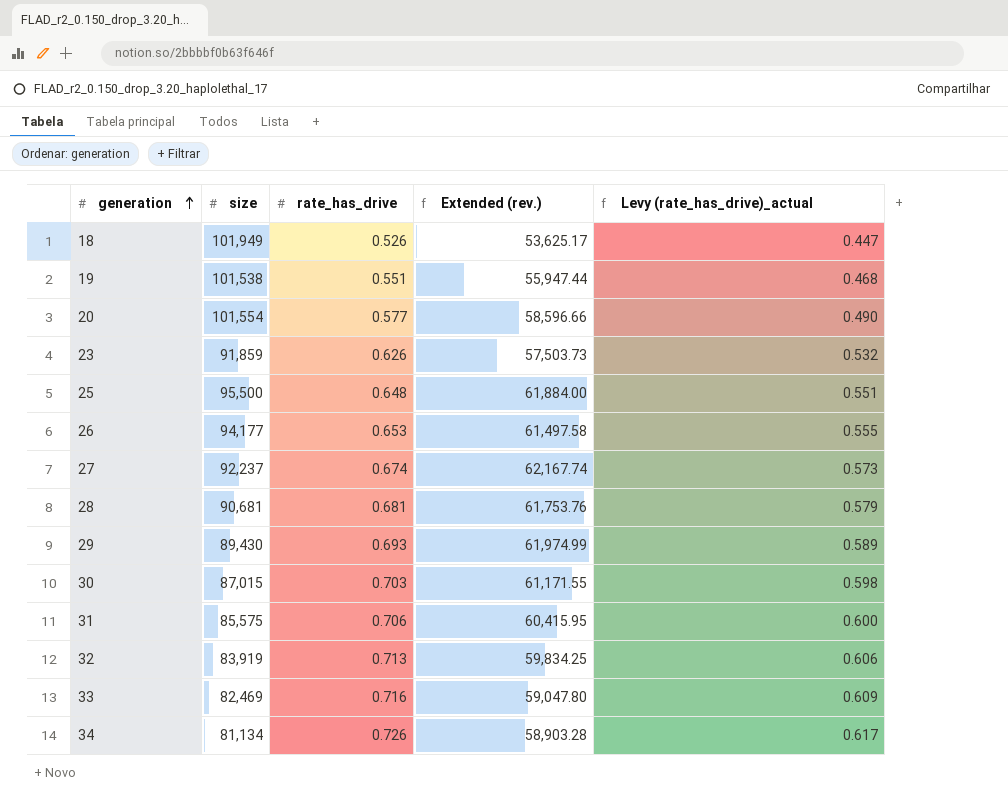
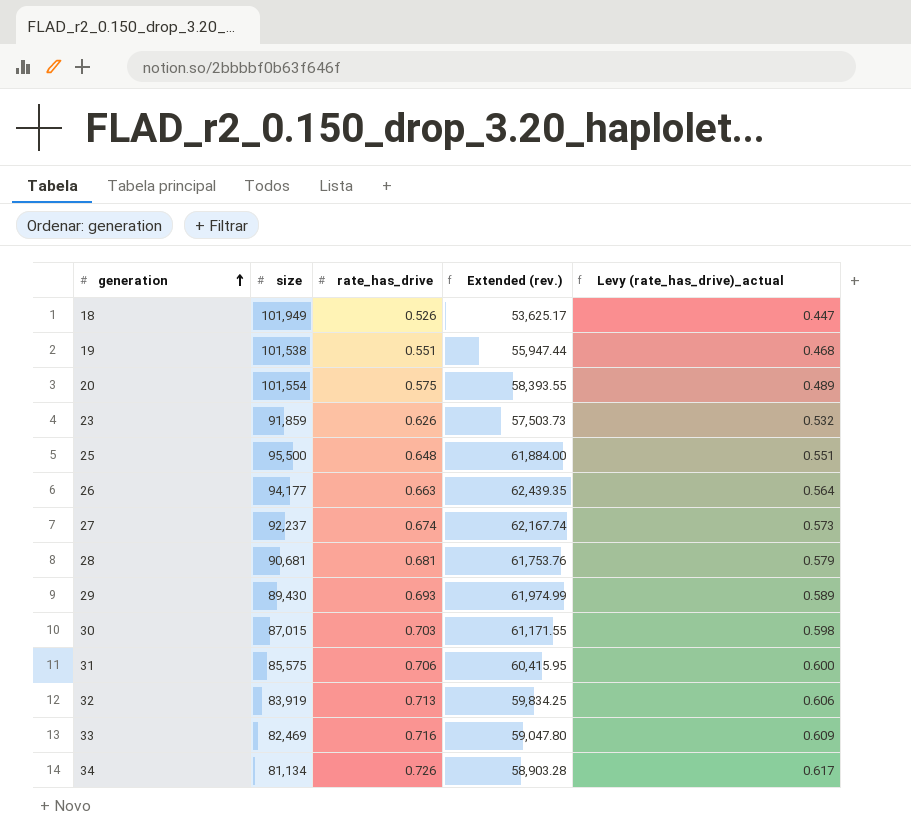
20 | rate_has_drive: 0.577 -> 0.575
20 | Extended (rev.): 58,596.66 -> 58,393.55
20 | Levy (rate_has_drive)_actual: 0.490 -> 0.489
26 | rate_has_drive: 0.653 -> 0.663
26 | Extended (rev.): 61,497.58 -> 62,439.35
26 | Levy (rate_has_drive)_actual: 0.555 -> 0.564

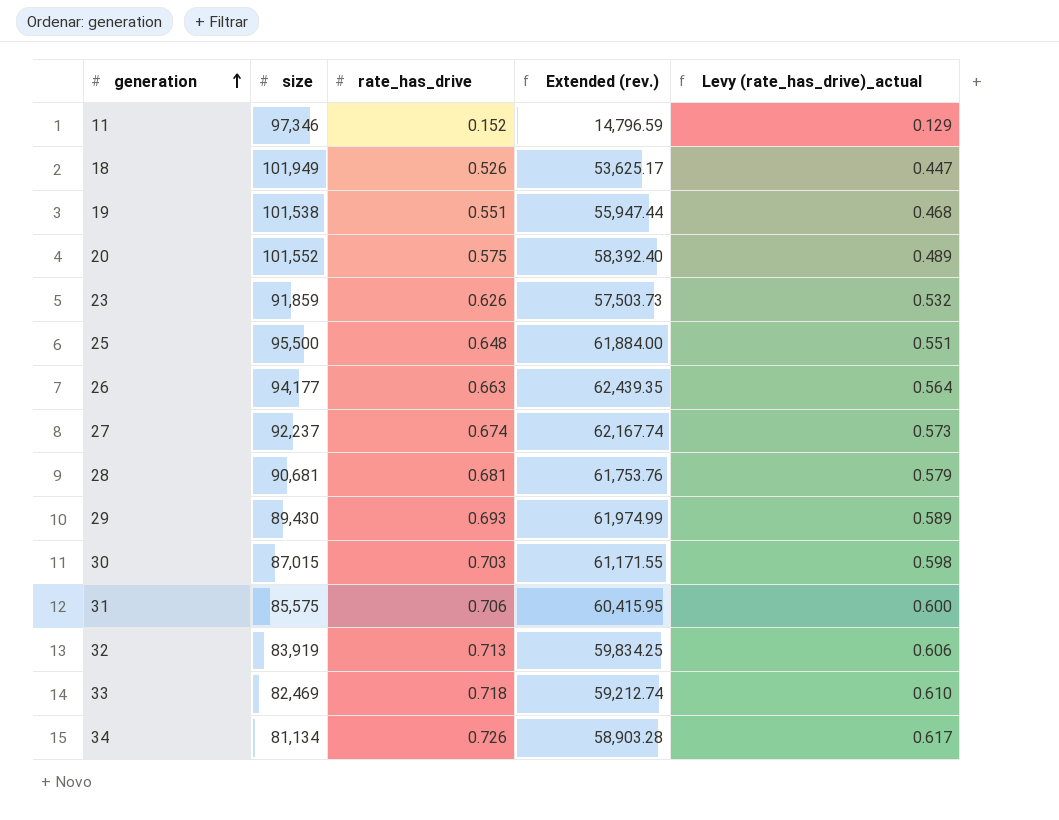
row 11: none -> 97,346 | 0.152 | 14,796.59 | 0.129
20 | size: 101,554 -> 101,552
20 | Extended (rev.): 58,393.55 -> 58,392.40
33 | rate_has_drive: 0.716 -> 0.718
33 | Extended (rev.): 59,047.80 -> 59,212.74
33 | Levy (rate_has_drive)_actual: 0.609 -> 0.610

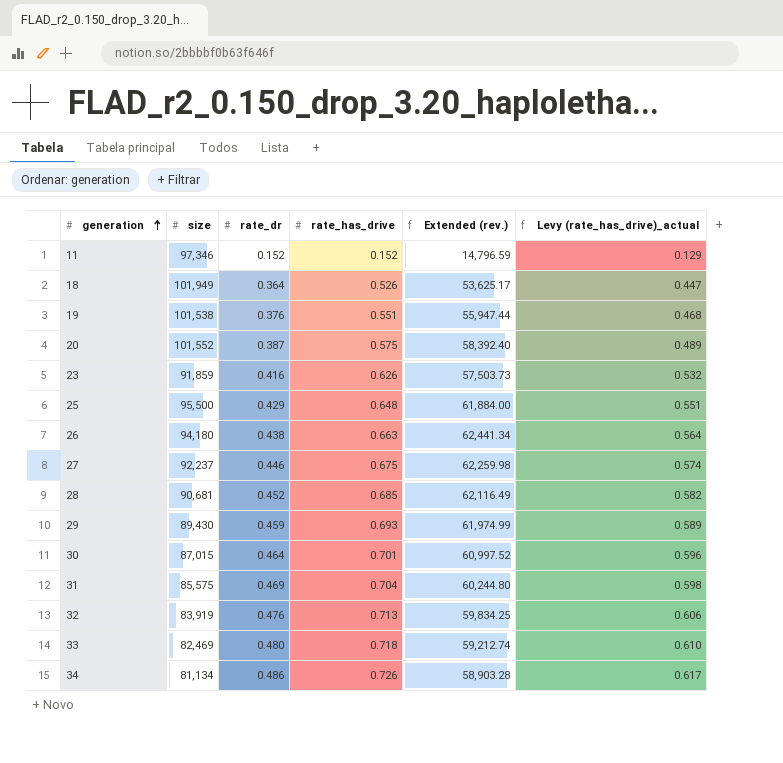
column rate_dr | position: none -> 3
26 | size: 94,177 -> 94,180
26 | Extended (rev.): 62,439.35 -> 62,441.34
27 | rate_has_drive: 0.674 -> 0.675
27 | Extended (rev.): 62,167.74 -> 62,259.98
27 | Levy (rate_has_drive)_actual: 0.573 -> 0.574
28 | rate_has_drive: 0.681 -> 0.685
28 | Extended (rev.): 61,753.76 -> 62,116.49
28 | Levy (rate_has_drive)_actual: 0.579 -> 0.582
30 | rate_has_drive: 0.703 -> 0.701
30 | Extended (rev.): 61,171.55 -> 60,997.52
30 | Levy (rate_has_drive)_actual: 0.598 -> 0.596
31 | rate_has_drive: 0.706 -> 0.704
31 | Extended (rev.): 60,415.95 -> 60,244.80
31 | Levy (rate_has_drive)_actual: 0.600 -> 0.598

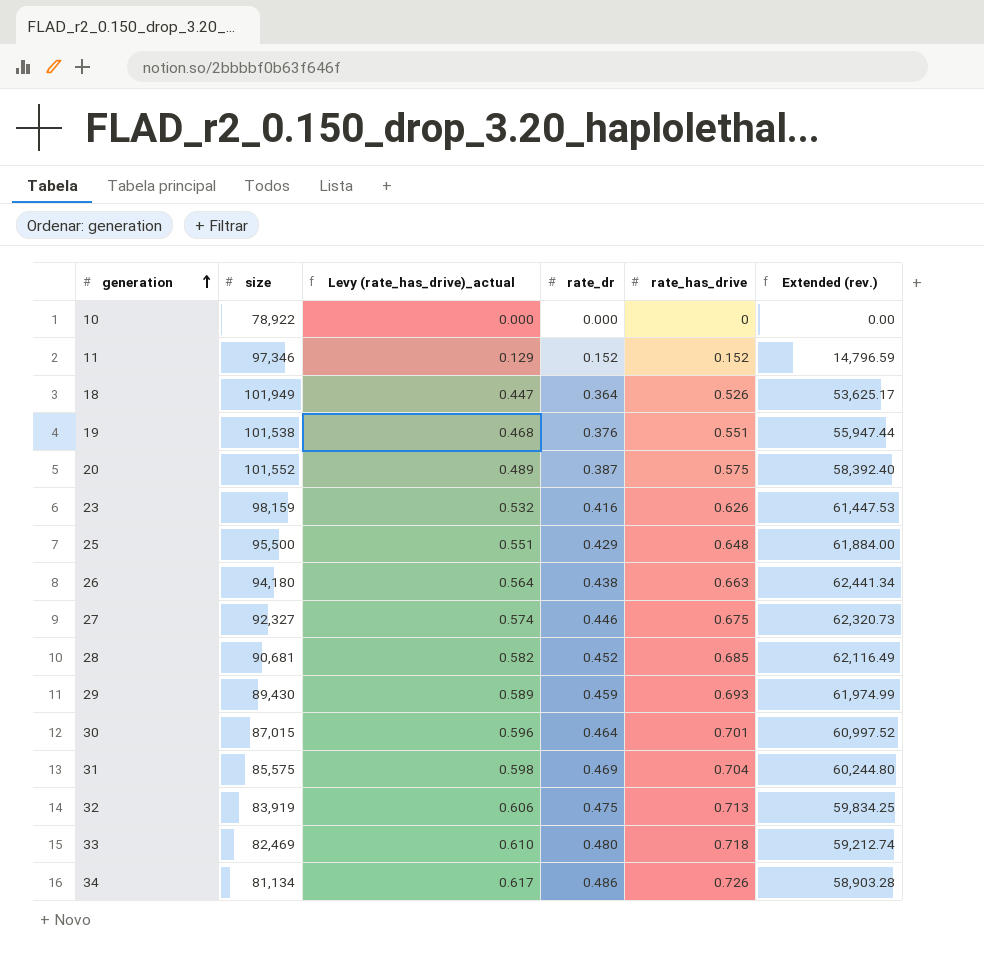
column Levy (rate_has_drive)_actual | position: 6 -> 3
row 10: none -> 78,922 | 0.000 | 0.000 | 0 | 0.00
23 | size: 91,859 -> 98,159
23 | Extended (rev.): 57,503.73 -> 61,447.53
27 | size: 92,237 -> 92,327
27 | Extended (rev.): 62,259.98 -> 62,320.73
32 | rate_dr: 0.476 -> 0.475

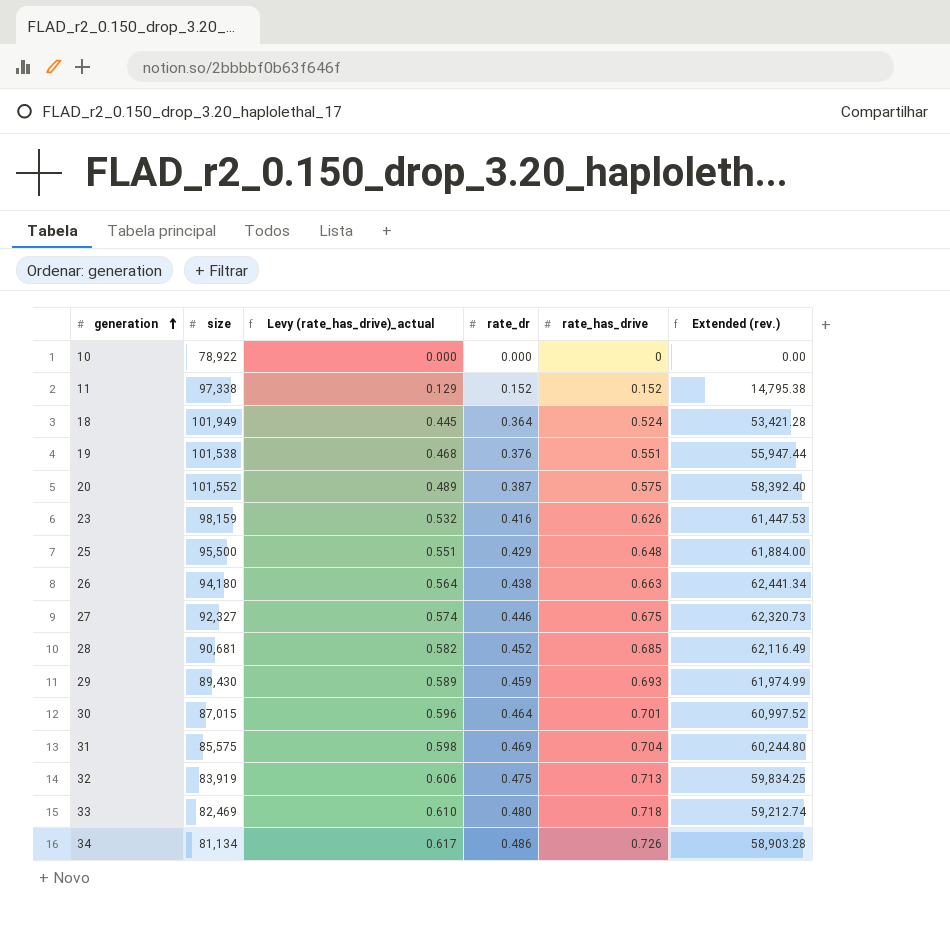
11 | size: 97,346 -> 97,338
11 | Extended (rev.): 14,796.59 -> 14,795.38
18 | Levy (rate_has_drive)_actual: 0.447 -> 0.445
18 | rate_has_drive: 0.526 -> 0.524
18 | Extended (rev.): 53,625.17 -> 53,421.28

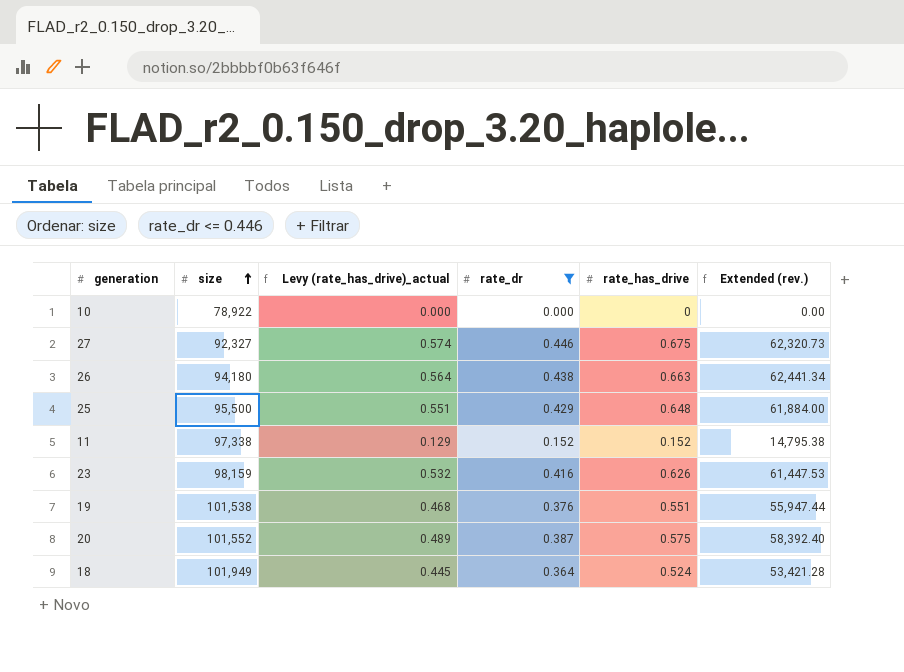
filter: none -> rate_dr <= 0.446
row order: generation ascending -> size ascending

